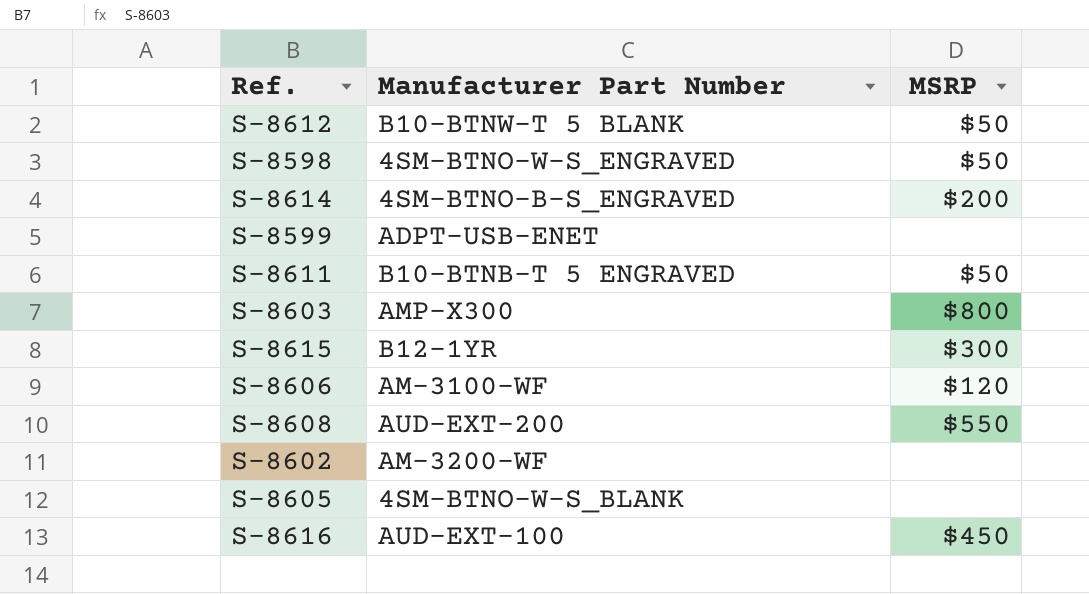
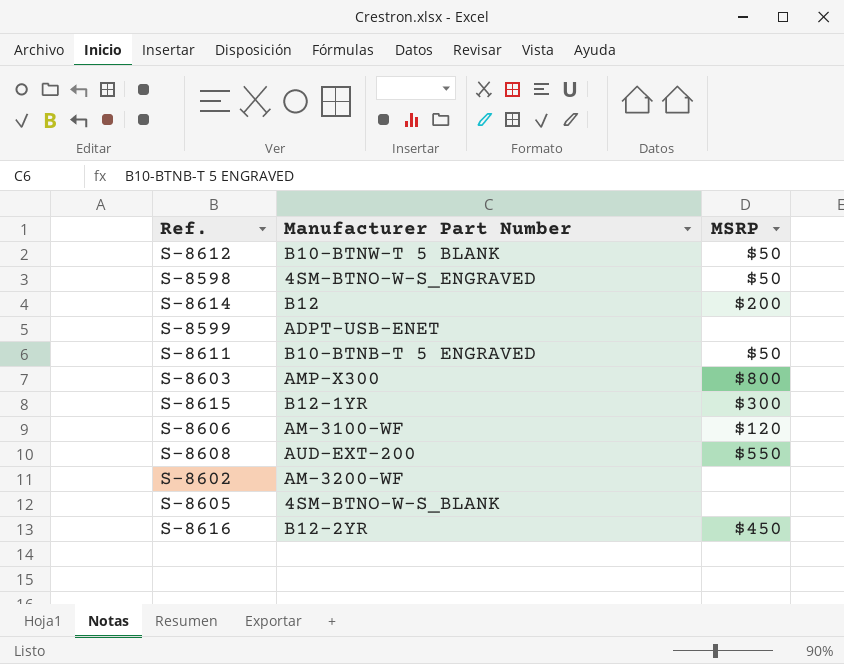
S-8614 | Manufacturer Part Number: 4SM-BTNO-B-S_ENGRAVED -> B12
S-8616 | Manufacturer Part Number: AUD-EXT-100 -> B12-2YR

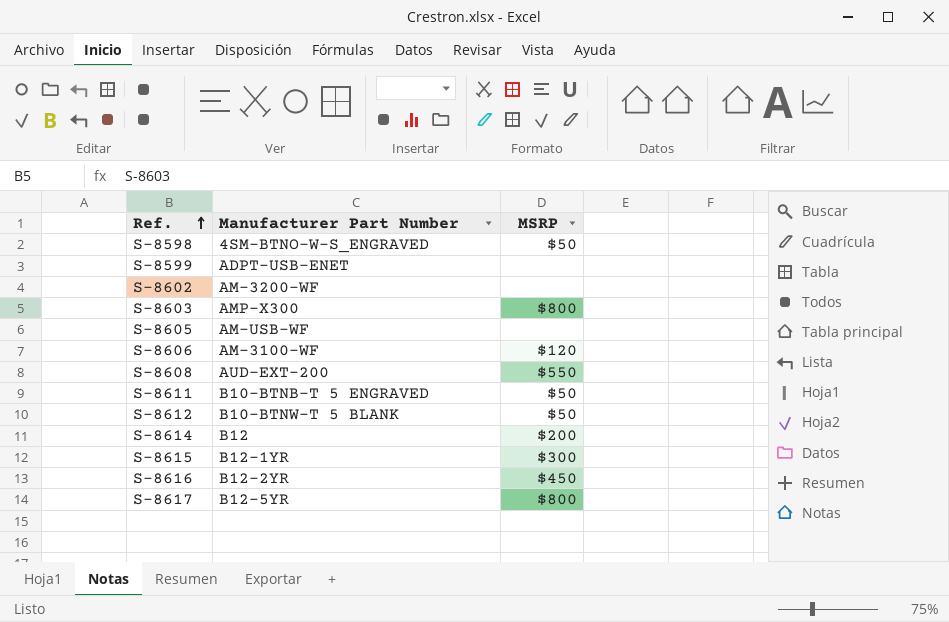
row order: none -> Ref. ascending
S-8605 | Manufacturer Part Number: 4SM-BTNO-W-S_BLANK -> AM-USB-WF
row S-8617: none -> B12-5YR | $800

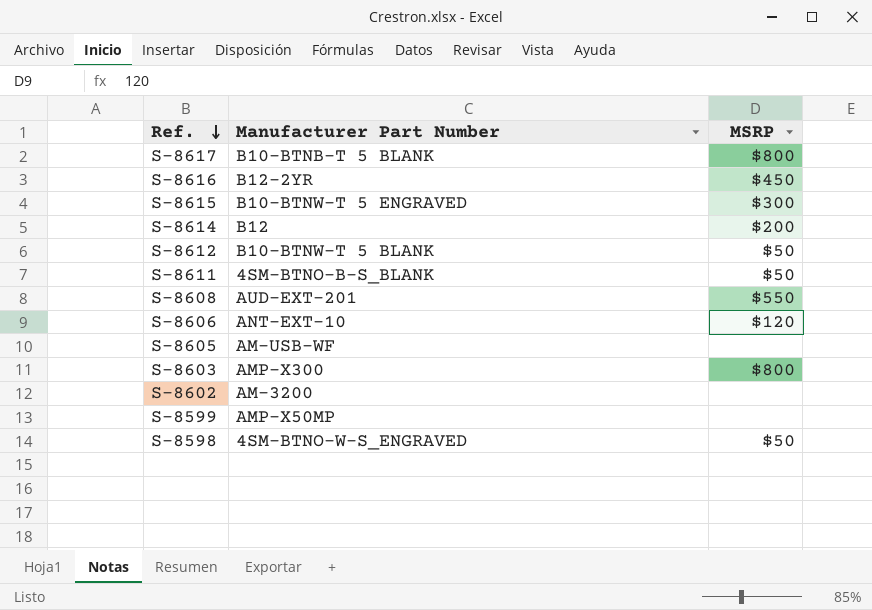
row order: Ref. ascending -> Ref. descending
S-8617 | Manufacturer Part Number: B12-5YR -> B10-BTNB-T 5 BLANK
S-8615 | Manufacturer Part Number: B12-1YR -> B10-BTNW-T 5 ENGRAVED
S-8611 | Manufacturer Part Number: B10-BTNB-T 5 ENGRAVED -> 4SM-BTNO-B-S_BLANK
S-8608 | Manufacturer Part Number: AUD-EXT-200 -> AUD-EXT-201
S-8606 | Manufacturer Part Number: AM-3100-WF -> ANT-EXT-10
S-8602 | Manufacturer Part Number: AM-3200-WF -> AM-3200
S-8599 | Manufacturer Part Number: ADPT-USB-ENET -> AMP-X50MP

